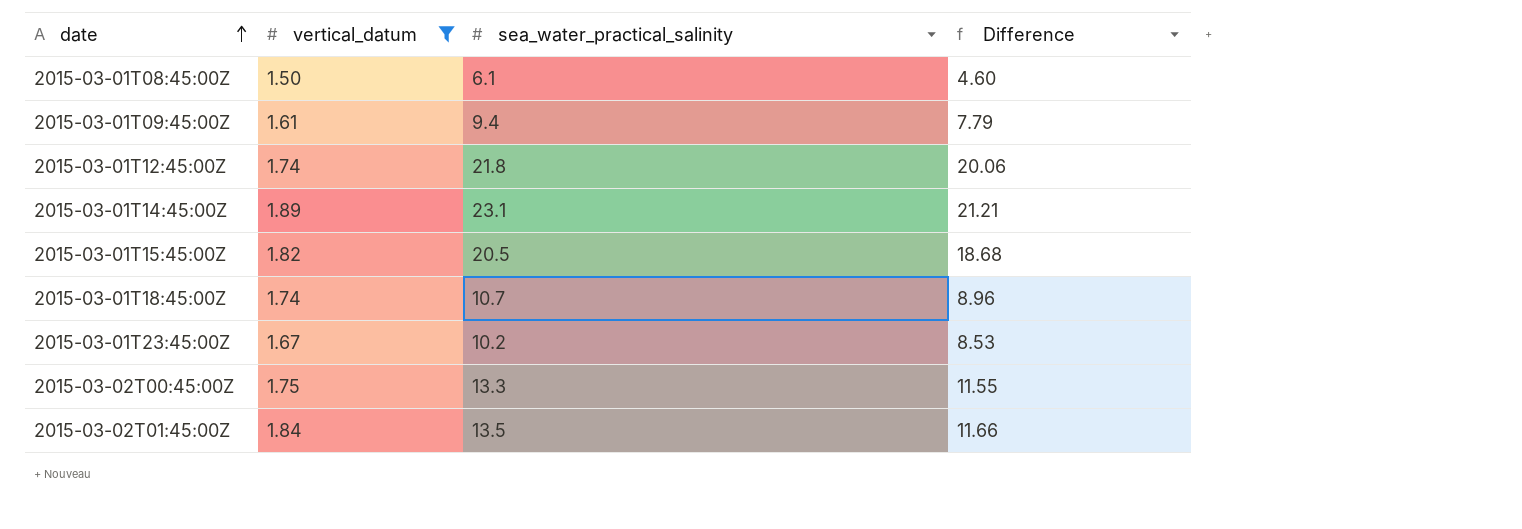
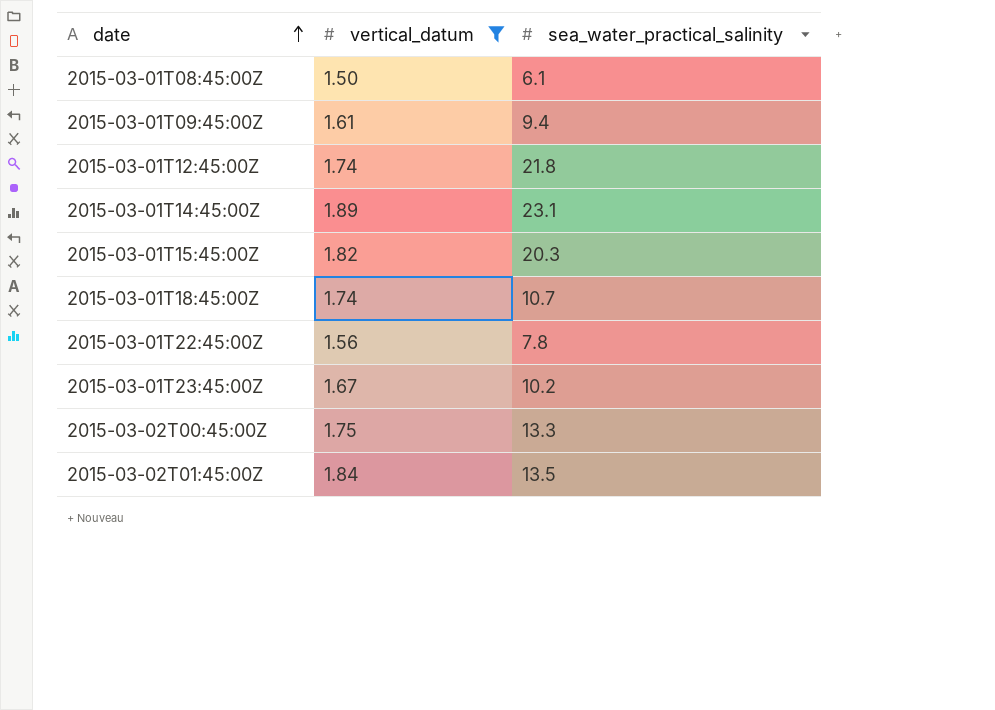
column Difference | formula: [sea_water_practical_salinity] - [vertical_datum] -> none
2015-03-01T15:45:00Z | sea_water_practical_salinity: 20.5 -> 20.3
row 2015-03-01T22:45:00Z: none -> 1.56 | 7.8

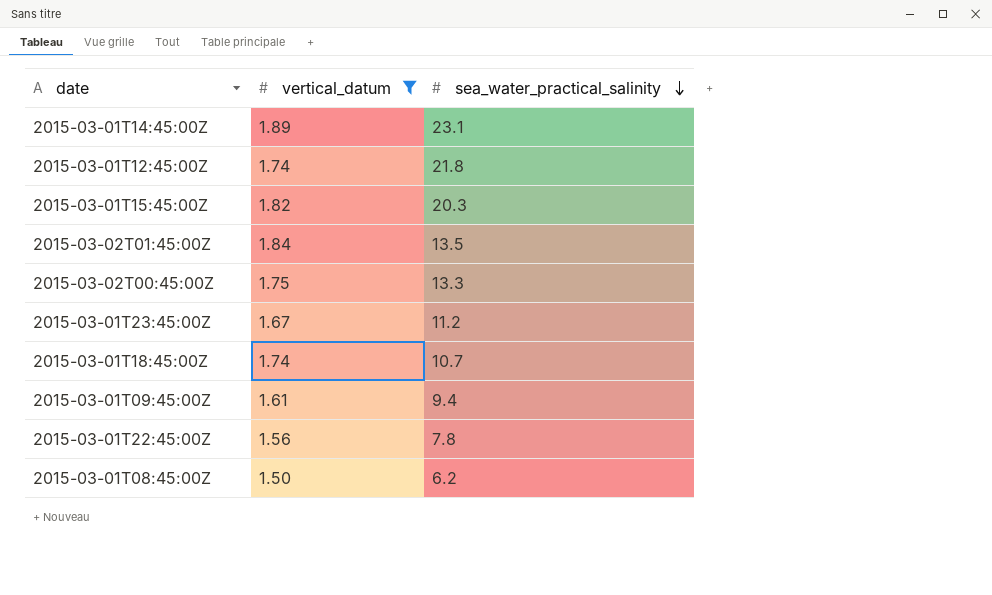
row order: date ascending -> sea_water_practical_salinity descending
2015-03-01T23:45:00Z | sea_water_practical_salinity: 10.2 -> 11.2
2015-03-01T08:45:00Z | sea_water_practical_salinity: 6.1 -> 6.2

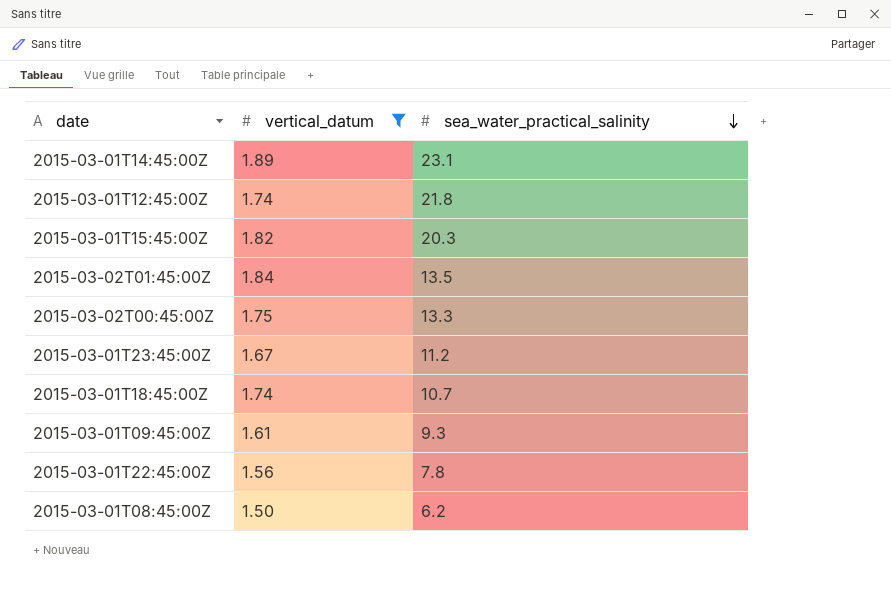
2015-03-01T09:45:00Z | sea_water_practical_salinity: 9.4 -> 9.3

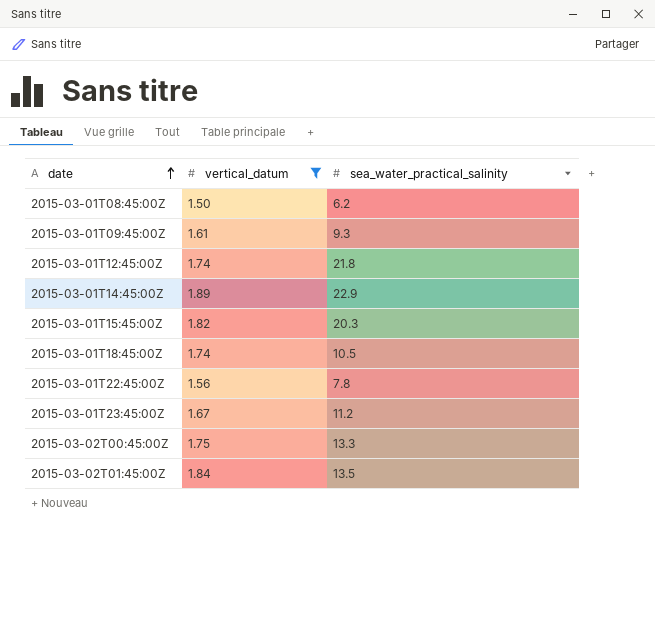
row order: sea_water_practical_salinity descending -> date ascending
2015-03-01T14:45:00Z | sea_water_practical_salinity: 23.1 -> 22.9
2015-03-01T18:45:00Z | sea_water_practical_salinity: 10.7 -> 10.5

